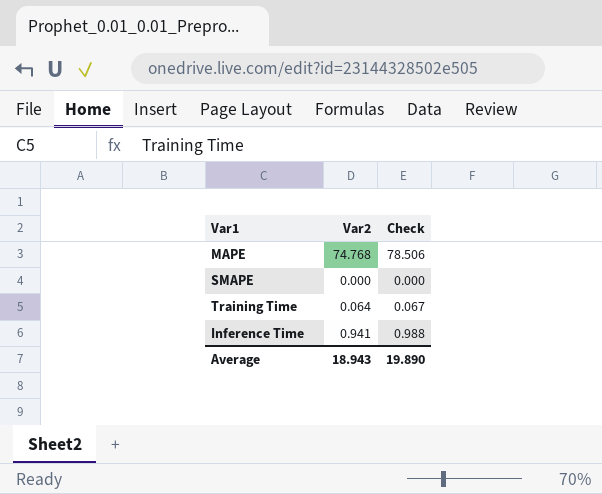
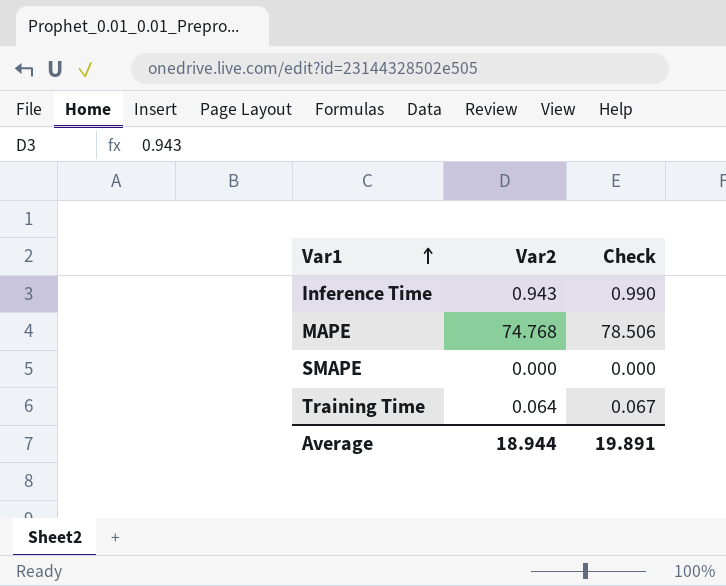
row order: none -> Var1 ascending
Inference Time | Var2: 0.941 -> 0.943
Inference Time | Check: 0.988 -> 0.990
Average | Var2: 18.943 -> 18.944
Average | Check: 19.890 -> 19.891

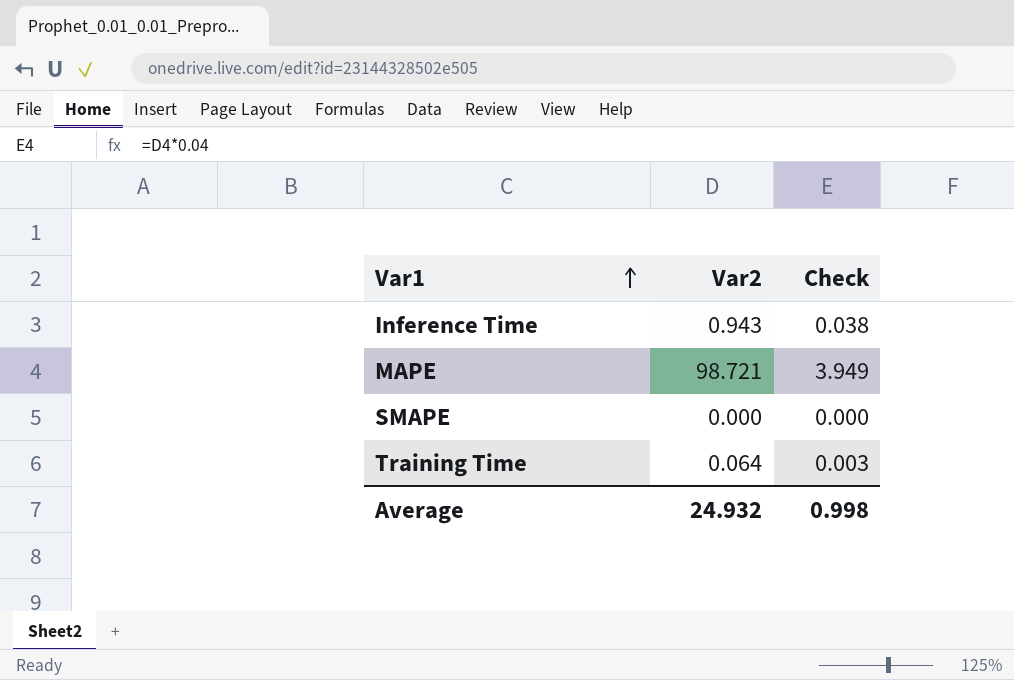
column Check | formula: [Var2] * 1.05 -> [Var2] * 0.04
MAPE | Var2: 74.768 -> 98.721
Average | Var2: 18.944 -> 24.932
Average | Check: 19.891 -> 0.998

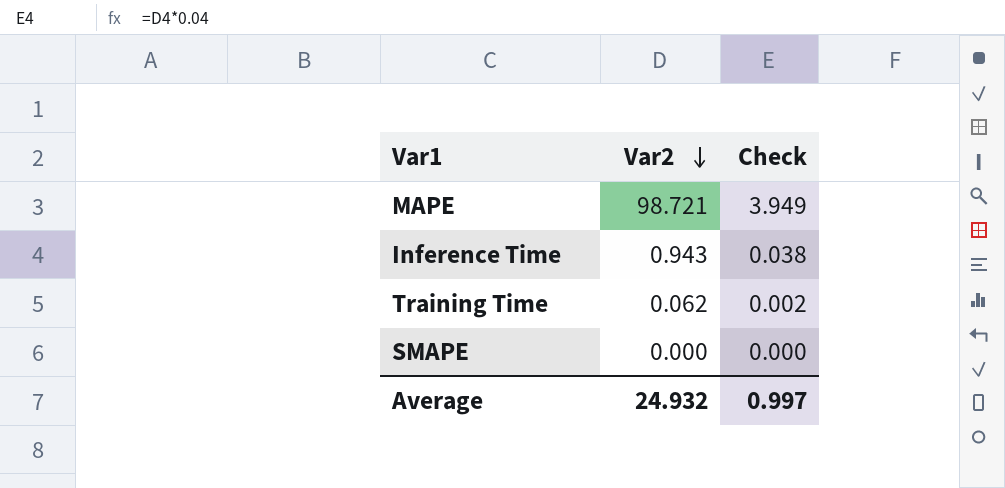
row order: Var1 ascending -> Var2 descending
Training Time | Var2: 0.064 -> 0.062
Training Time | Check: 0.003 -> 0.002
Average | Check: 0.998 -> 0.997

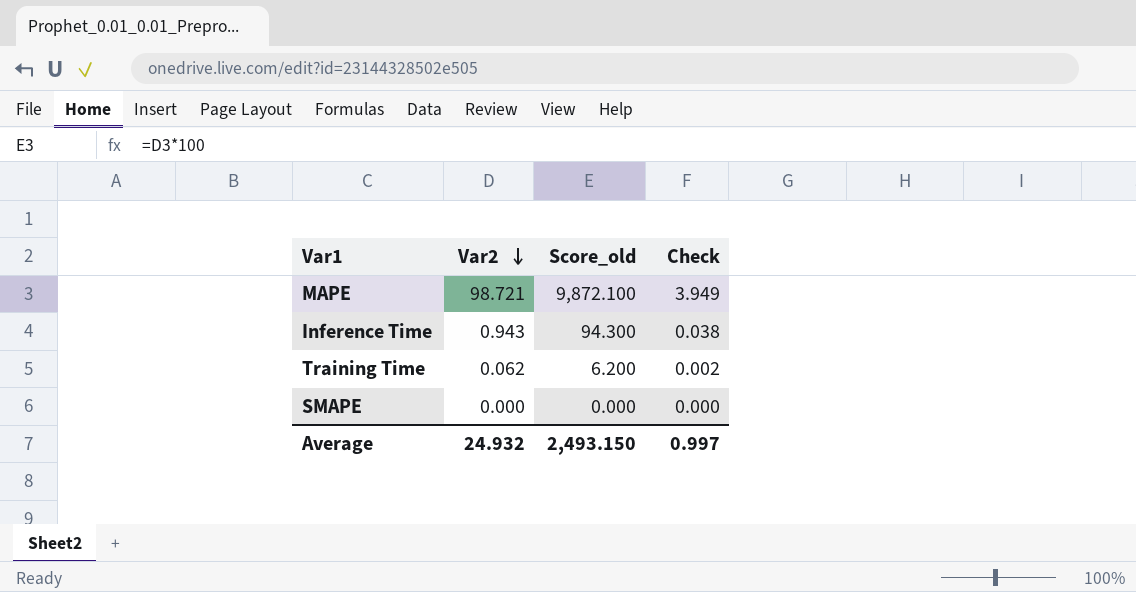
column Score_old | formula: none -> [Var2] * 100

